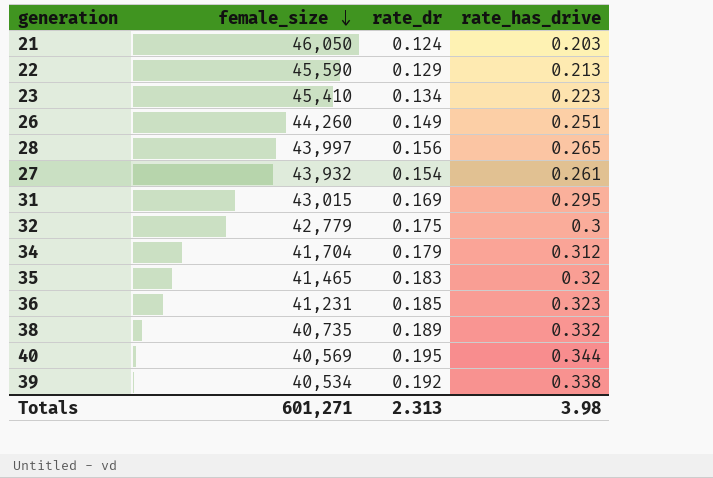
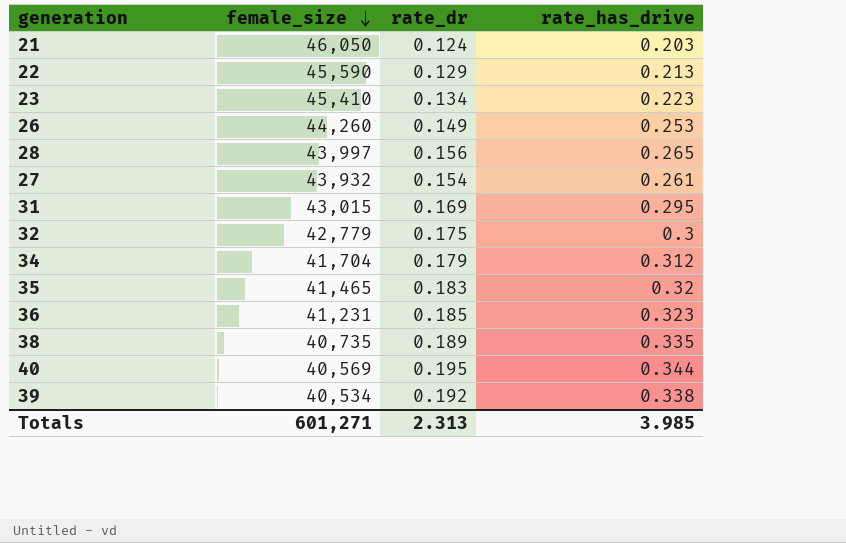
26 | rate_has_drive: 0.251 -> 0.253
38 | rate_has_drive: 0.332 -> 0.335
Totals | rate_has_drive: 3.98 -> 3.985

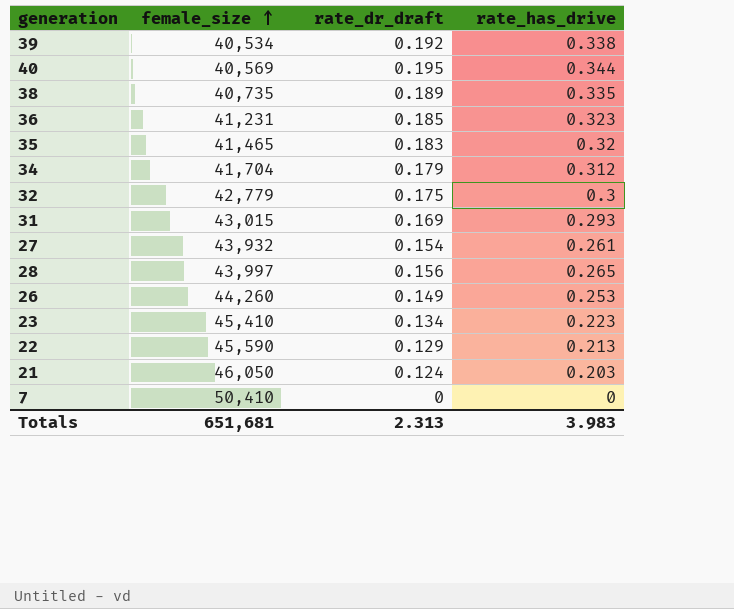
row order: female_size descending -> female_size ascending
column name: rate_dr -> rate_dr_draft
31 | rate_has_drive: 0.295 -> 0.293
row 7: none -> 50,410 | 0 | 0
Totals | female_size: 601,271 -> 651,681
Totals | rate_has_drive: 3.985 -> 3.983

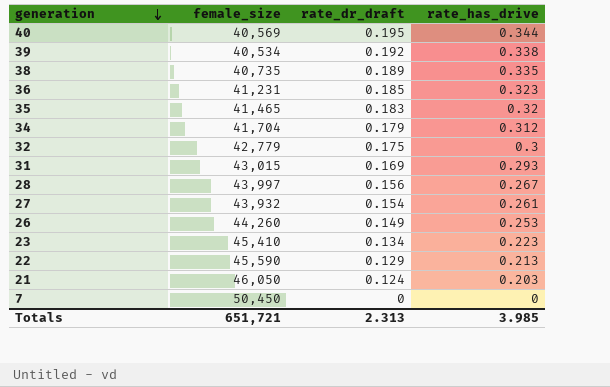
row order: female_size ascending -> generation descending
28 | rate_has_drive: 0.265 -> 0.267
7 | female_size: 50,410 -> 50,450
Totals | female_size: 651,681 -> 651,721
Totals | rate_has_drive: 3.983 -> 3.985

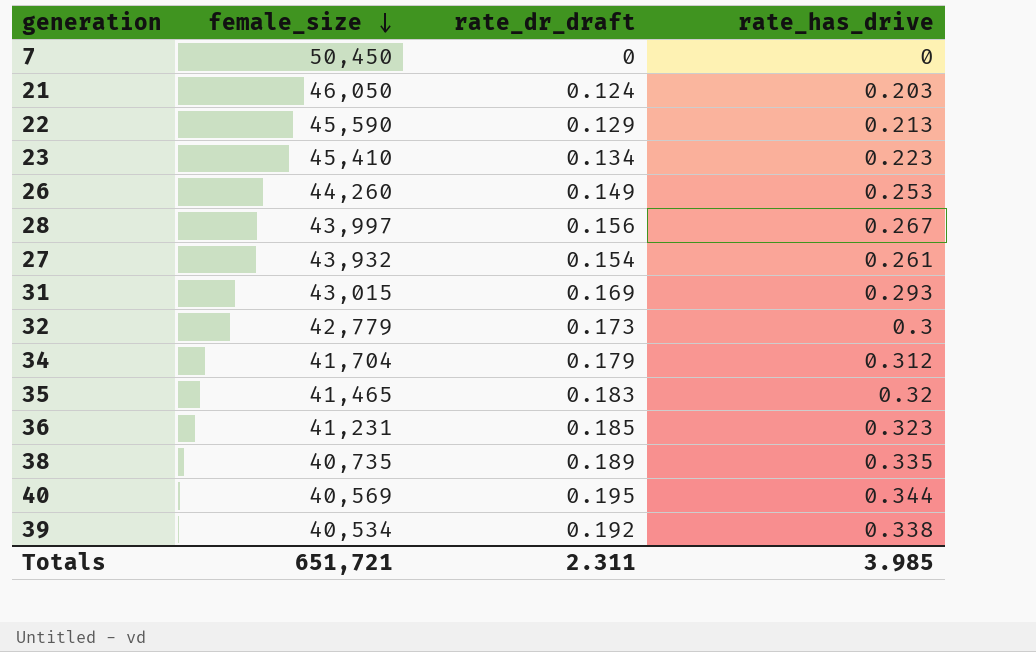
row order: generation descending -> female_size descending
32 | rate_dr_draft: 0.175 -> 0.173
Totals | rate_dr_draft: 2.313 -> 2.311

